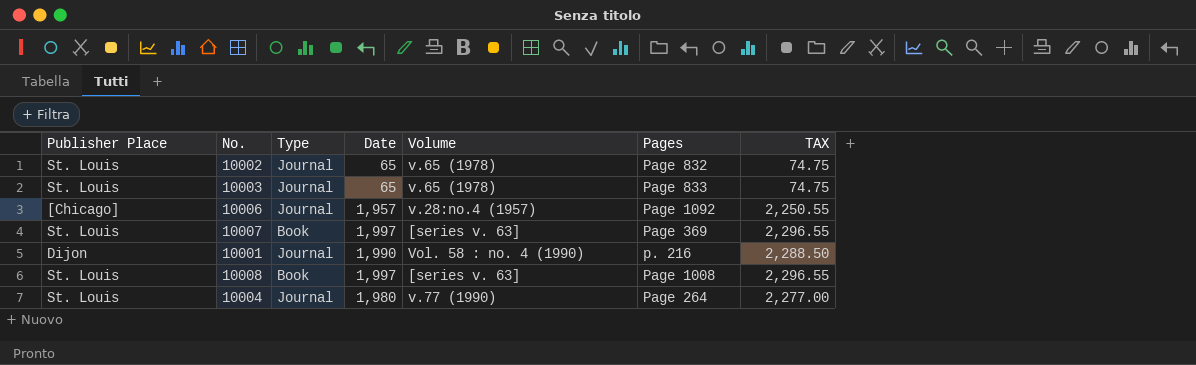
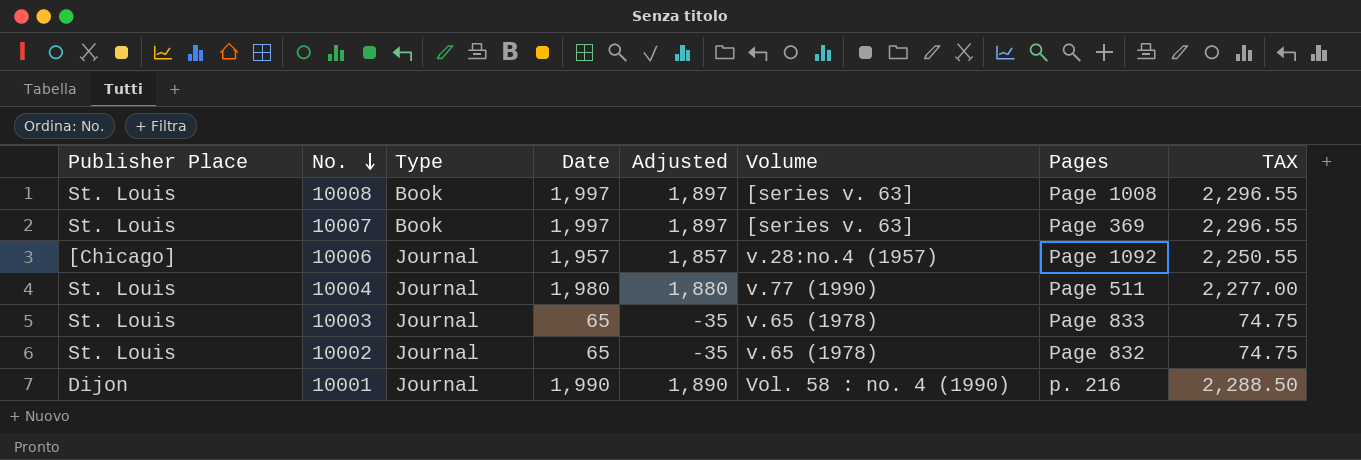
row order: none -> No. descending
column Adjusted | formula: none -> [Date] - 100
10004 | Pages: Page 264 -> Page 511

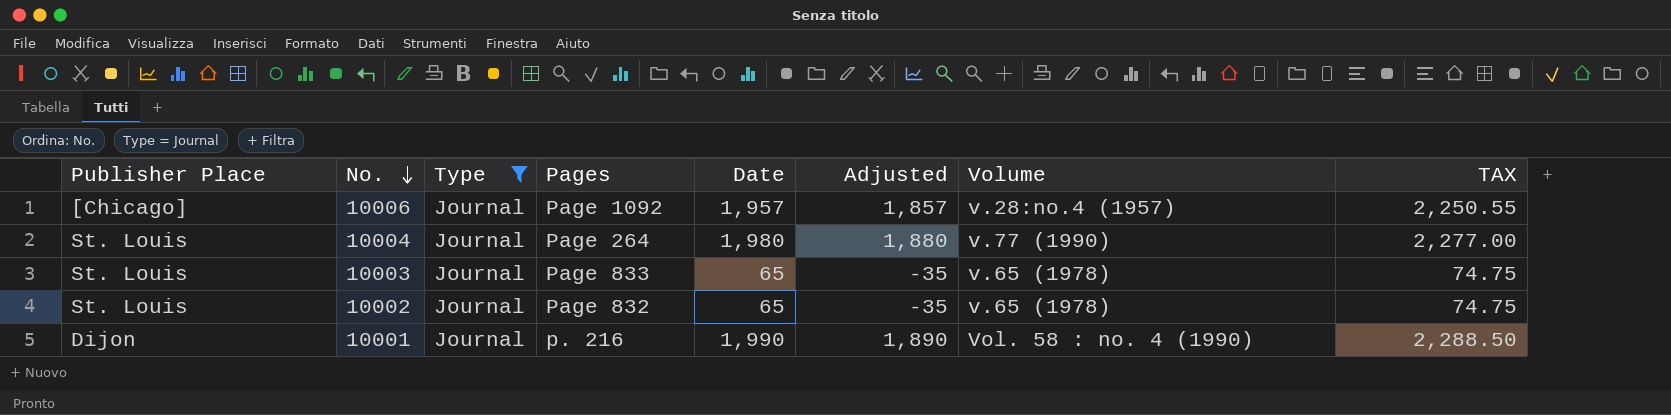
filter: none -> Type = Journal
column Pages | position: 7 -> 4
10004 | Pages: Page 511 -> Page 264

